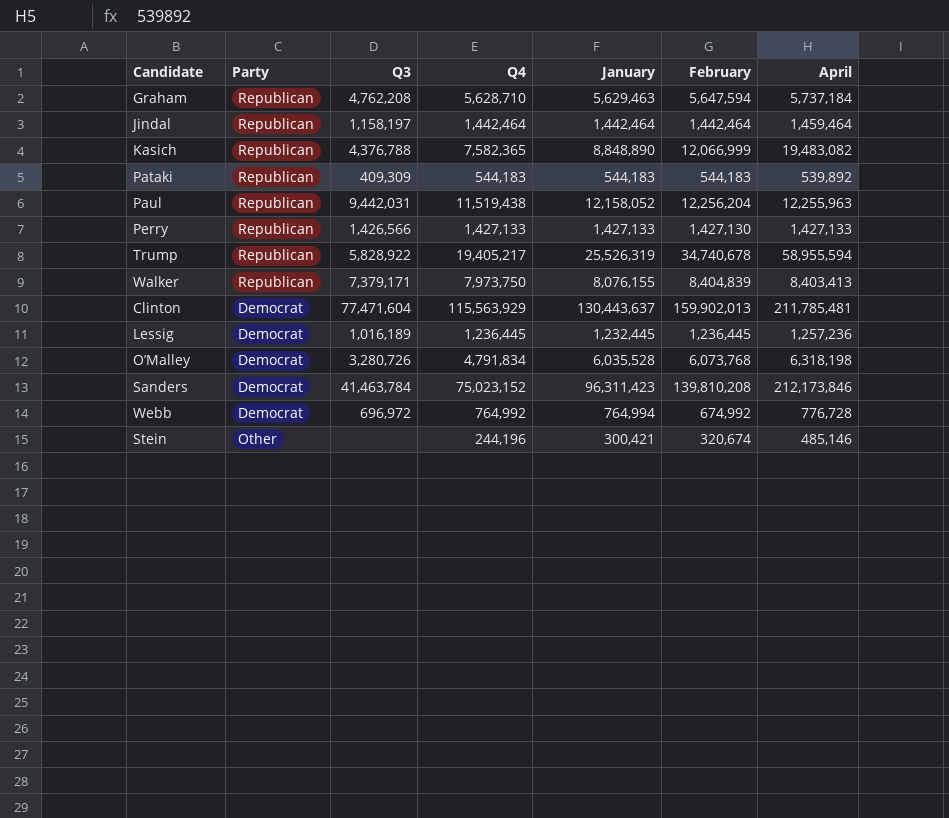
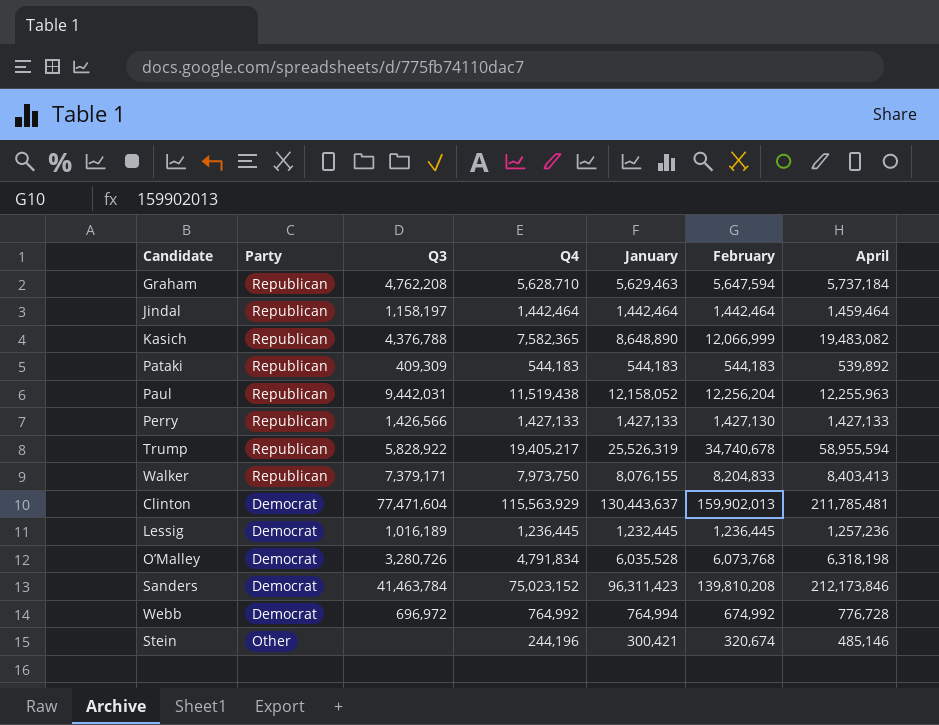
Kasich | January: 8,848,890 -> 8,648,890
Walker | February: 8,404,839 -> 8,204,833

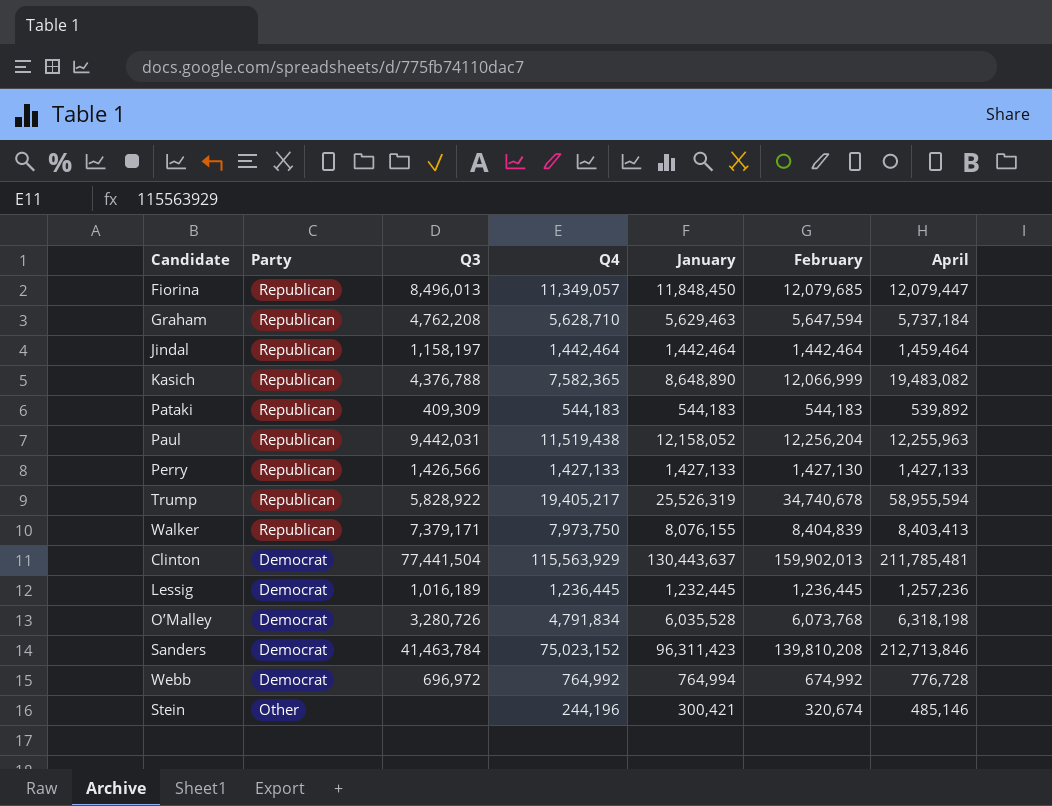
row Fiorina: none -> Republican | 8,496,013 | 11,349,057 | 11,848,450 | 12,079,685 | 12,079,447
Walker | February: 8,204,833 -> 8,404,839
Clinton | Q3: 77,471,604 -> 77,441,504
Sanders | April: 212,173,846 -> 212,713,846

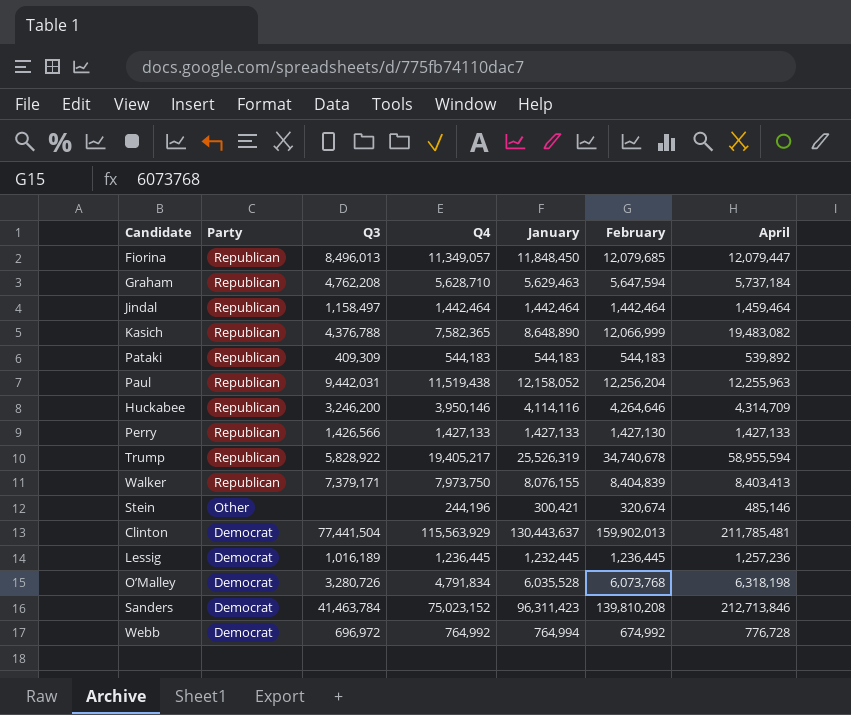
row order: none -> Party descending
Jindal | Q3: 1,158,197 -> 1,158,497
row Huckabee: none -> Republican | 3,246,200 | 3,950,146 | 4,114,116 | 4,264,646 | 4,314,709

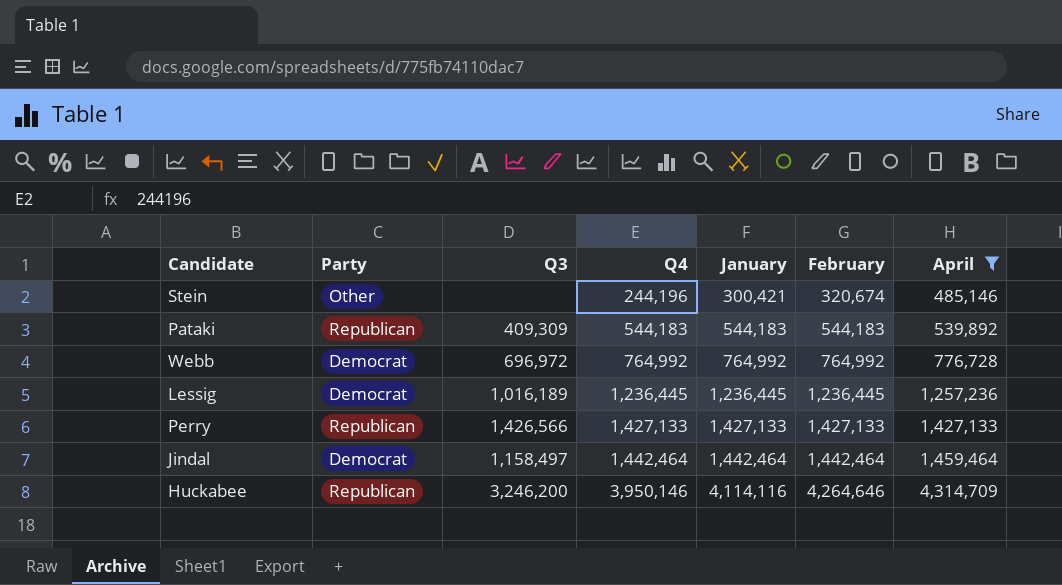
filter: none -> April <= 4,314,709
row order: Party descending -> Q4 ascending
Webb | January: 764,994 -> 764,992
Webb | February: 674,992 -> 764,992
Lessig | January: 1,232,445 -> 1,236,445
Perry | February: 1,427,130 -> 1,427,133
Jindal | Party: Republican -> Democrat

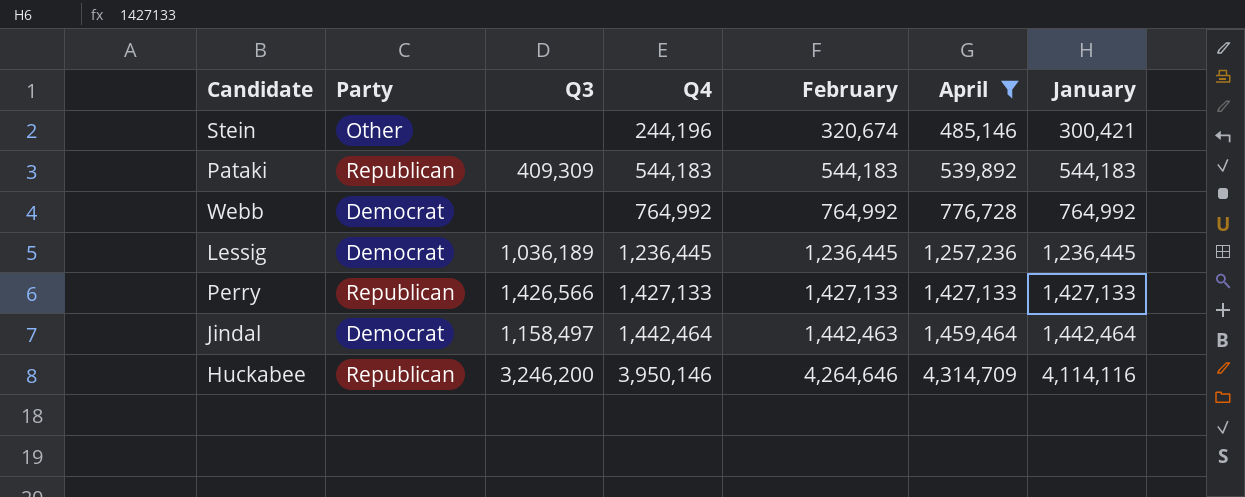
column January | position: 5 -> 7
Webb | Q3: 696,972 -> none
Lessig | Q3: 1,016,189 -> 1,036,189
Jindal | February: 1,442,464 -> 1,442,463

